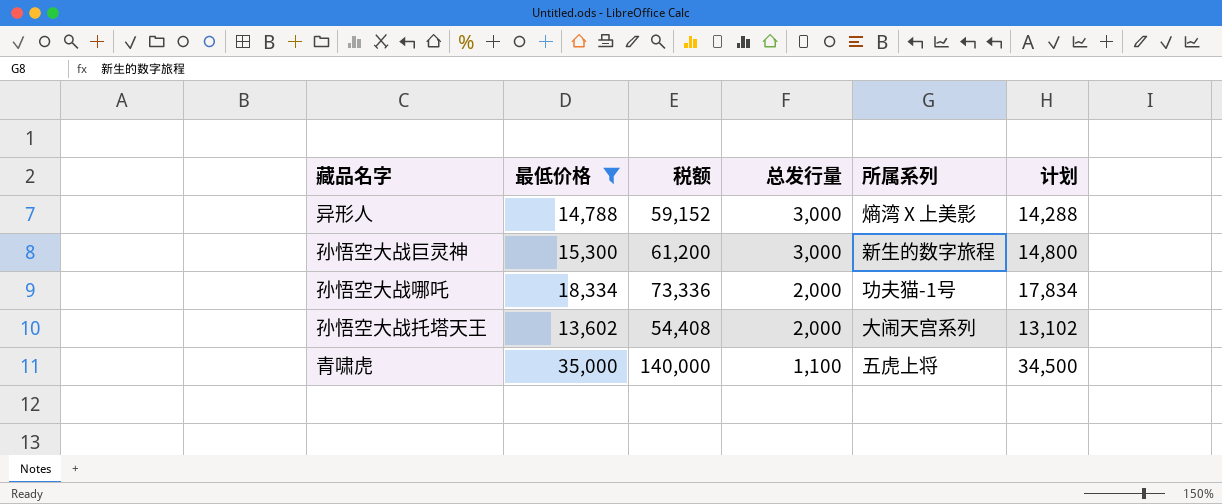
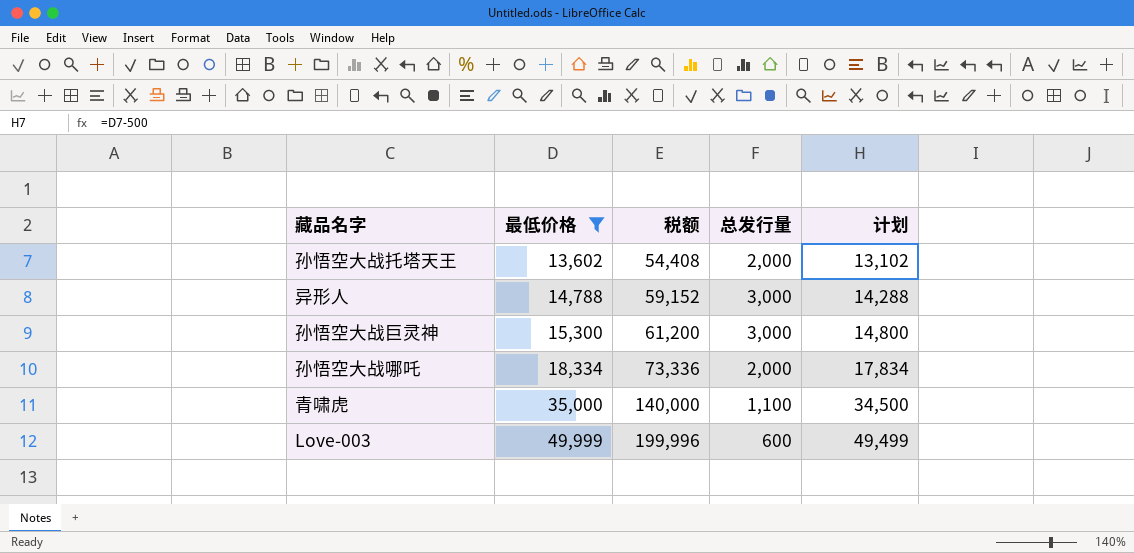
row order: 总发行量 descending -> 最低价格 ascending
column 所属系列 | position: 5 -> none
row Love-003: none -> 49,999 | 199,996 | 600 | 49,499

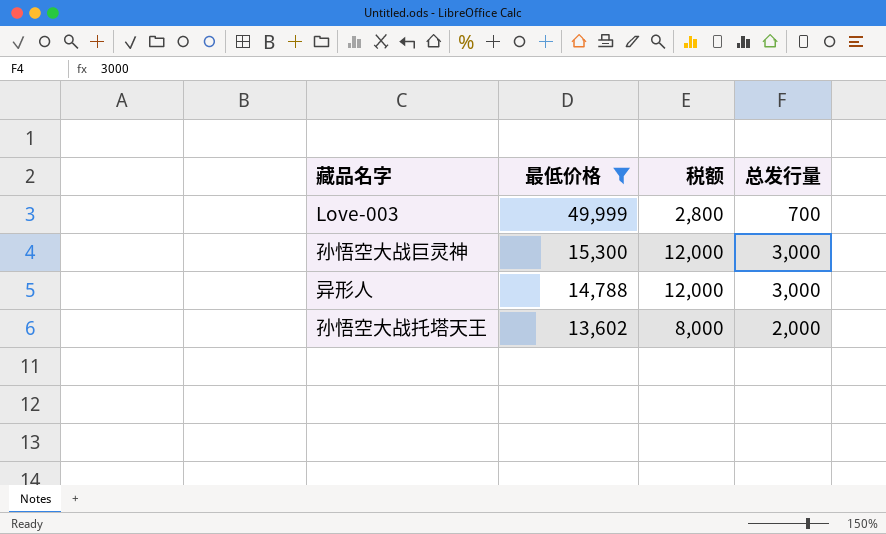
row order: 最低价格 ascending -> 最低价格 descending
column 计划 | formula: [最低价格] - 500 -> none
column 税额 | formula: [最低价格] * 4 -> [总发行量] * 4
row 孙悟空大战哪吒: 18,334 | 73,336 | 2,000 | 17,834 -> none
row 青啸虎: 35,000 | 140,000 | 1,100 | 34,500 -> none
Love-003 | 总发行量: 600 -> 700

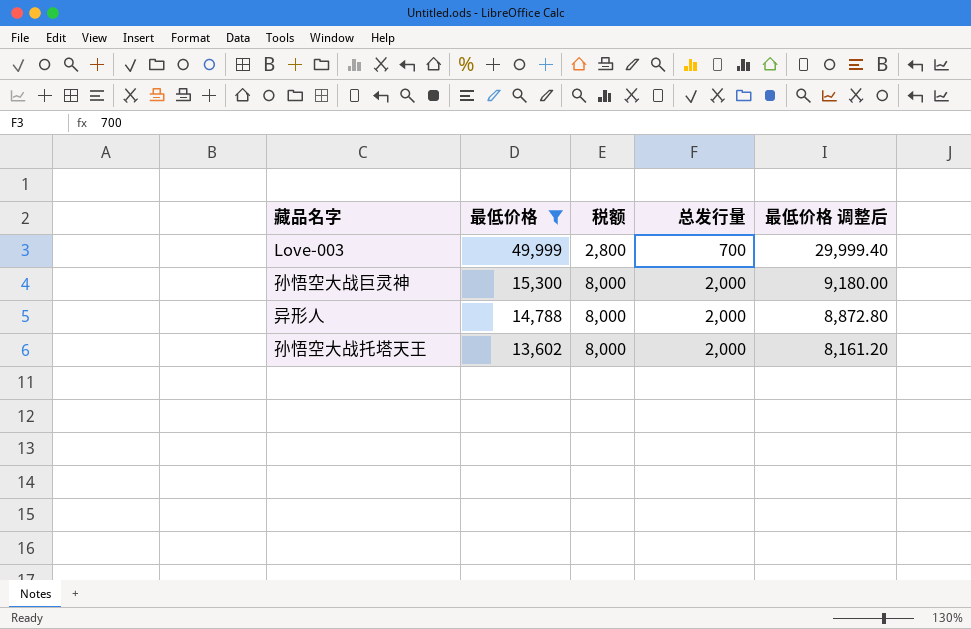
column 最低价格 调整后 | formula: none -> [最低价格] * 0.6
孙悟空大战巨灵神 | 税额: 12,000 -> 8,000
孙悟空大战巨灵神 | 总发行量: 3,000 -> 2,000
异形人 | 税额: 12,000 -> 8,000
异形人 | 总发行量: 3,000 -> 2,000

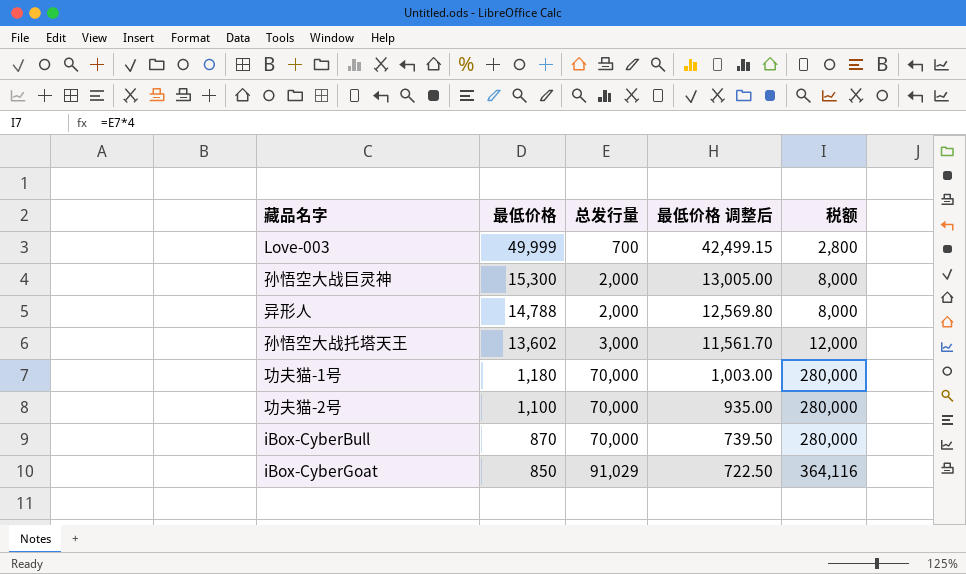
filter: 最低价格 >= 13,602 -> none
column 最低价格 调整后 | formula: [最低价格] * 0.6 -> [最低价格] * 0.85
column 税额 | position: 3 -> 5
孙悟空大战托塔天王 | 总发行量: 2,000 -> 3,000
孙悟空大战托塔天王 | 税额: 8,000 -> 12,000

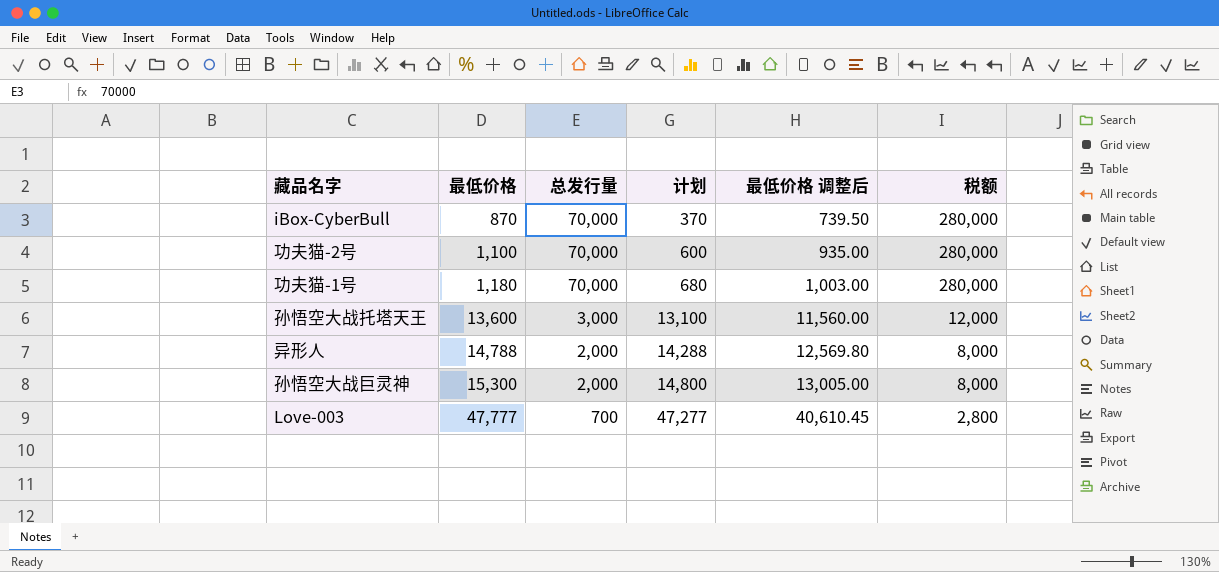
row order: 最低价格 descending -> 最低价格 ascending
column 计划 | formula: none -> [最低价格] - 500
row iBox-CyberGoat: 850 | 91,029 | 722.50 | 364,116 -> none
孙悟空大战托塔天王 | 最低价格: 13,602 -> 13,600
孙悟空大战托塔天王 | 最低价格 调整后: 11,561.70 -> 11,560.00
Love-003 | 最低价格: 49,999 -> 47,777
Love-003 | 最低价格 调整后: 42,499.15 -> 40,610.45

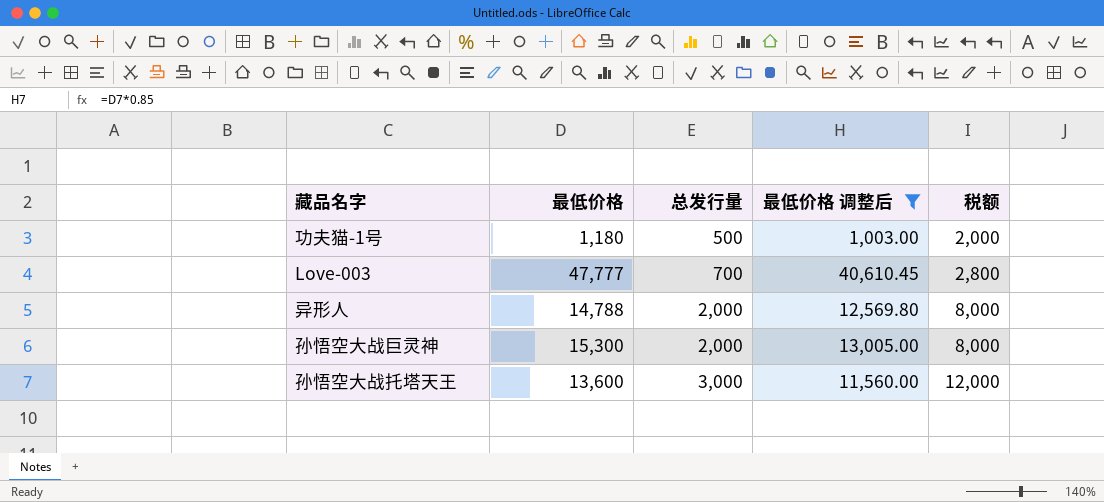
filter: none -> 最低价格 调整后 >= 1,003.00
row order: 最低价格 ascending -> 总发行量 ascending
column 计划 | formula: [最低价格] - 500 -> none
功夫猫-1号 | 总发行量: 70,000 -> 500
功夫猫-1号 | 税额: 280,000 -> 2,000

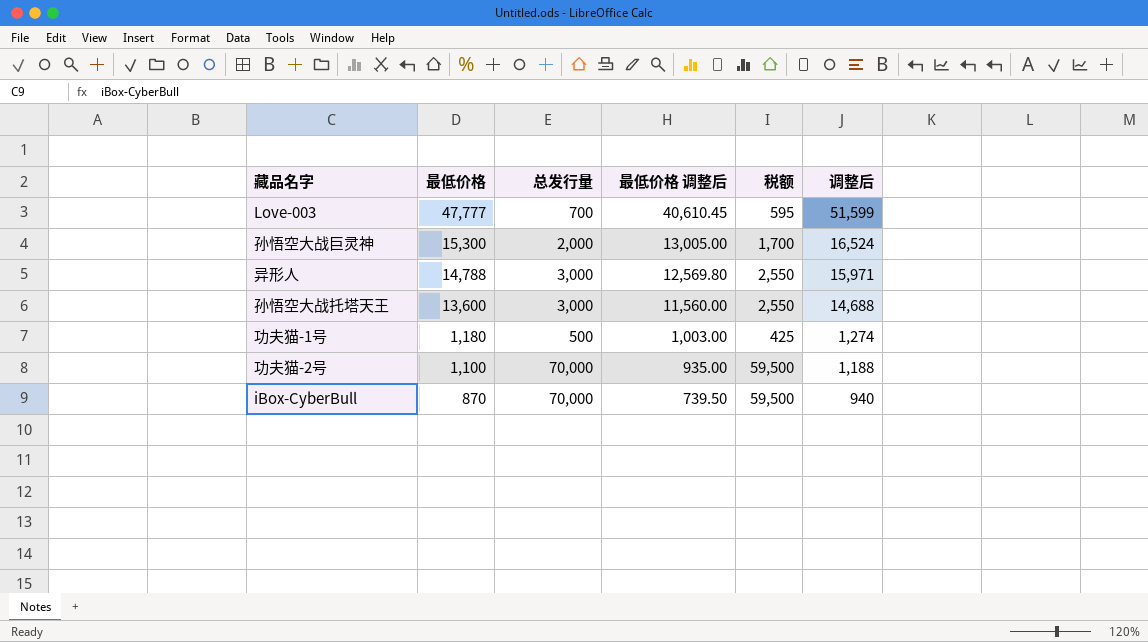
filter: 最低价格 调整后 >= 1,003.00 -> none
row order: 总发行量 ascending -> 最低价格 descending
column 税额 | formula: [总发行量] * 4 -> [总发行量] * 0.85
column 调整后 | formula: none -> [最低价格] * 1.08
异形人 | 总发行量: 2,000 -> 3,000

